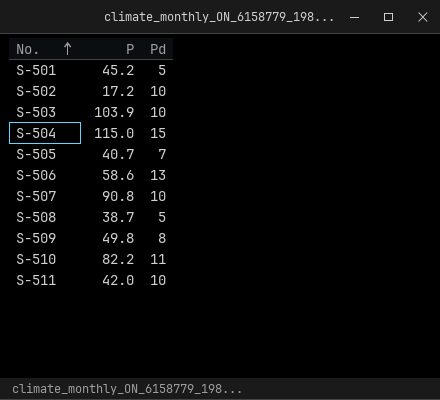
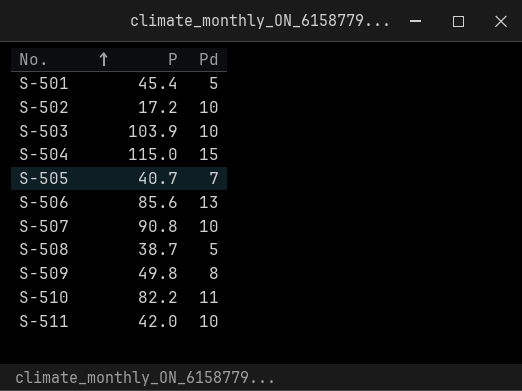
S-501 | P: 45.2 -> 45.4
S-506 | P: 58.6 -> 85.6

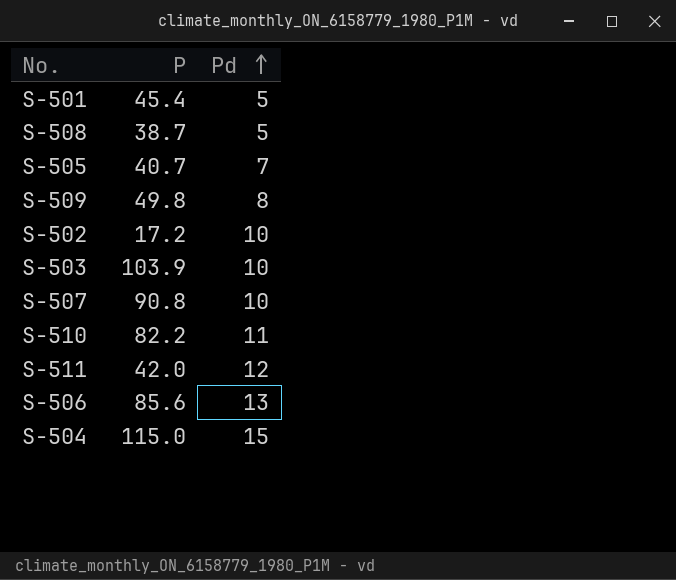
row order: No. ascending -> Pd ascending
S-511 | Pd: 10 -> 12

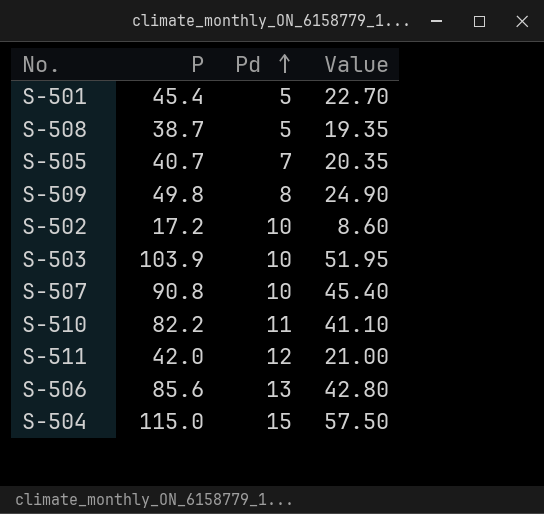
column Value | formula: none -> [P] * 0.5

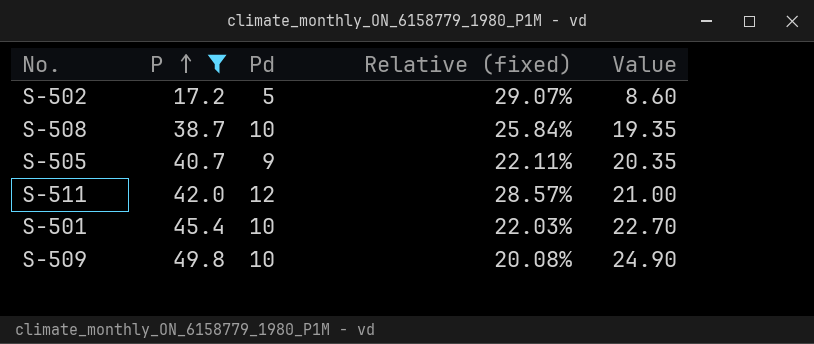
filter: none -> P <= 49.8
row order: Pd ascending -> P ascending
column Relative (fixed) | formula: none -> [Pd] / [P]
S-502 | Pd: 10 -> 5
S-508 | Pd: 5 -> 10
S-505 | Pd: 7 -> 9
S-501 | Pd: 5 -> 10
S-509 | Pd: 8 -> 10

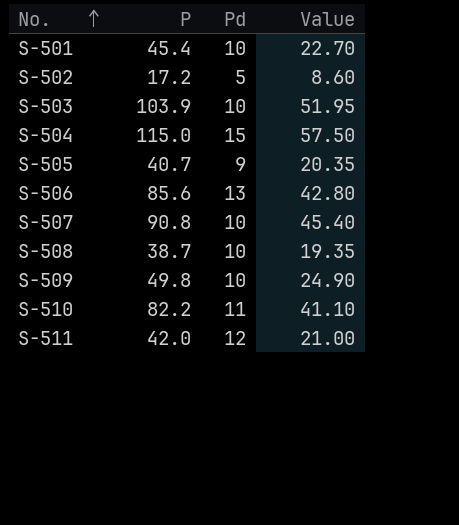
filter: P <= 49.8 -> none
row order: P ascending -> No. ascending
column Relative (fixed) | formula: [Pd] / [P] -> none

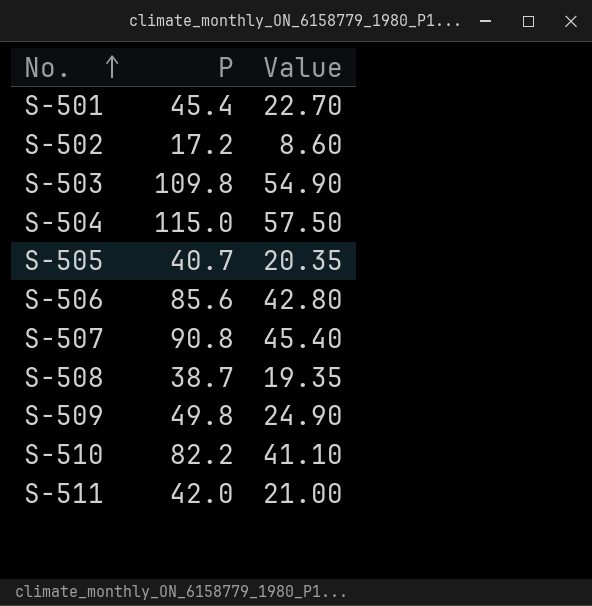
column Pd | position: 3 -> none
S-503 | P: 103.9 -> 109.8
S-503 | Value: 51.95 -> 54.90

